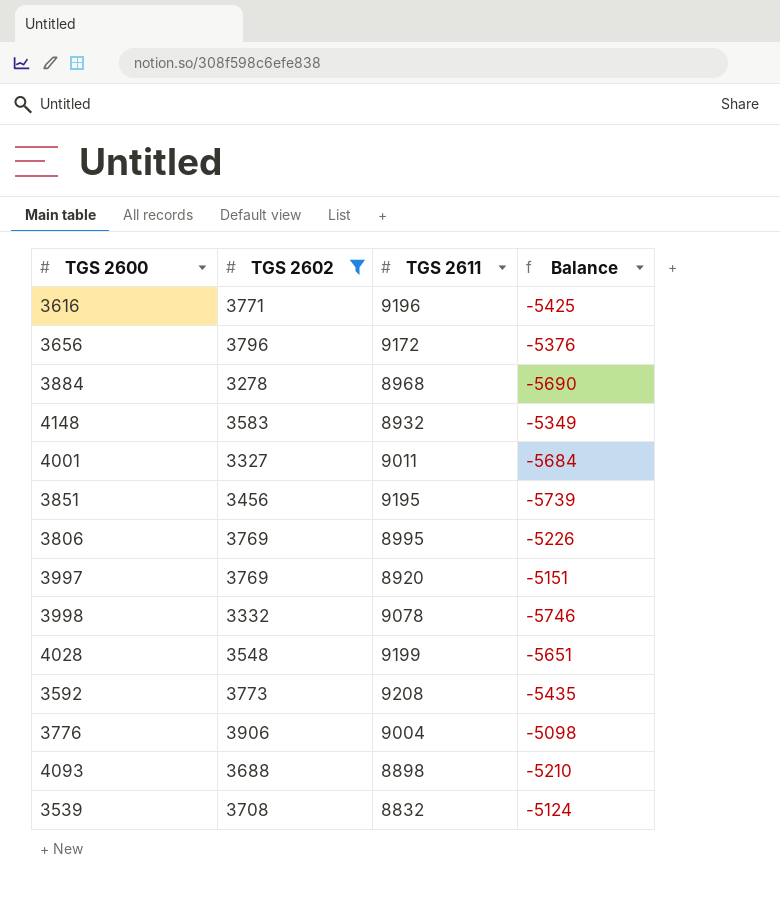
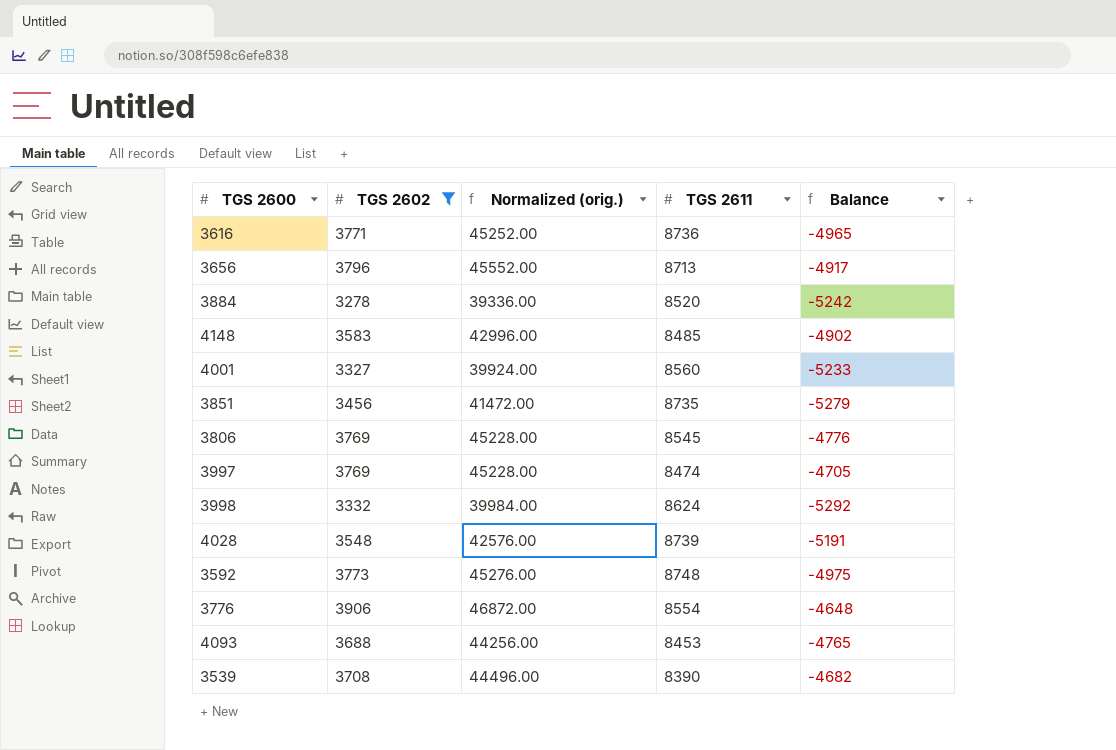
column Normalized (orig.) | formula: none -> [TGS 2602] * 12
3616 | TGS 2611: 9196 -> 8736
3616 | Balance: -5425 -> -4965
3656 | TGS 2611: 9172 -> 8713
3656 | Balance: -5376 -> -4917
3884 | TGS 2611: 8968 -> 8520
3884 | Balance: -5690 -> -5242
4148 | TGS 2611: 8932 -> 8485
4148 | Balance: -5349 -> -4902
4001 | TGS 2611: 9011 -> 8560
4001 | Balance: -5684 -> -5233
3851 | TGS 2611: 9195 -> 8735
3851 | Balance: -5739 -> -5279
3806 | TGS 2611: 8995 -> 8545
3806 | Balance: -5226 -> -4776
3997 | TGS 2611: 8920 -> 8474
3997 | Balance: -5151 -> -4705
3998 | TGS 2611: 9078 -> 8624
3998 | Balance: -5746 -> -5292
4028 | TGS 2611: 9199 -> 8739
4028 | Balance: -5651 -> -5191
3592 | TGS 2611: 9208 -> 8748
3592 | Balance: -5435 -> -4975
3776 | TGS 2611: 9004 -> 8554
3776 | Balance: -5098 -> -4648
4093 | TGS 2611: 8898 -> 8453
4093 | Balance: -5210 -> -4765
3539 | TGS 2611: 8832 -> 8390
3539 | Balance: -5124 -> -4682

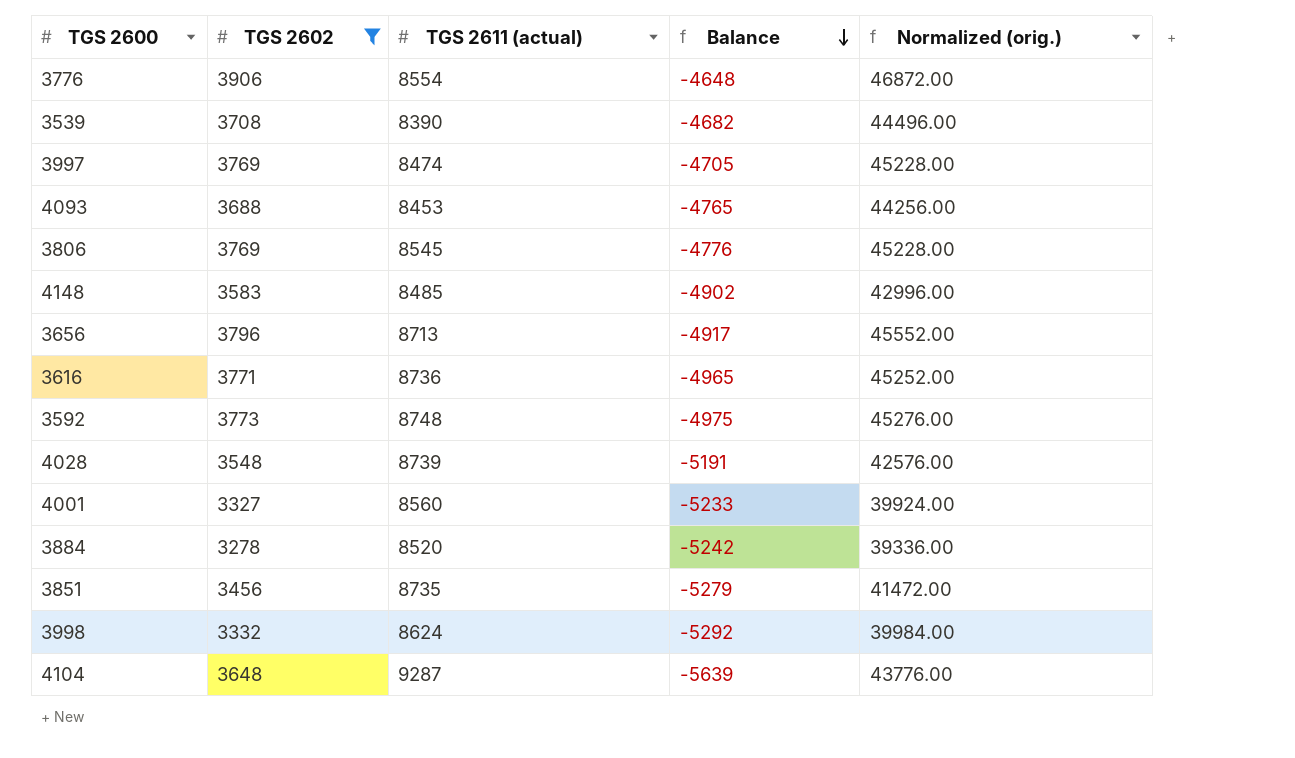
row order: none -> Balance descending
column name: TGS 2611 -> TGS 2611 (actual)
column Normalized (orig.) | position: 3 -> 5
row 4104: none -> 3648 | 9287 | -5639 | 43776.00

